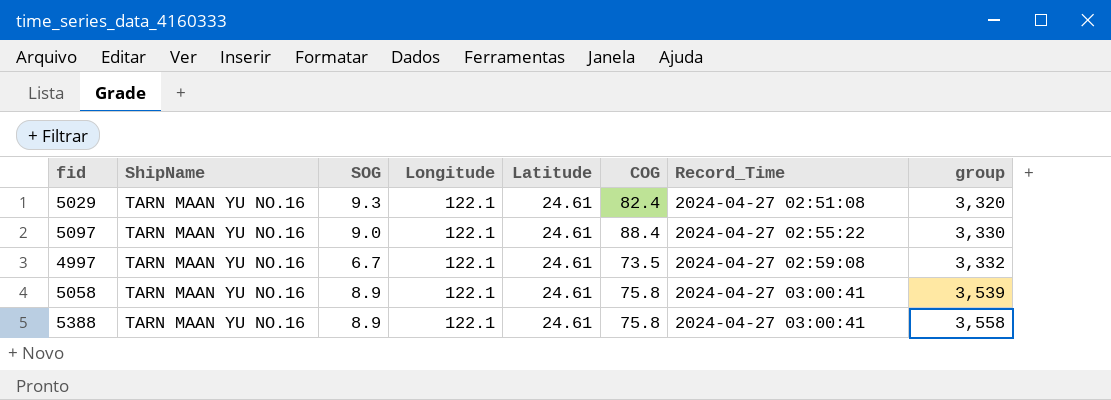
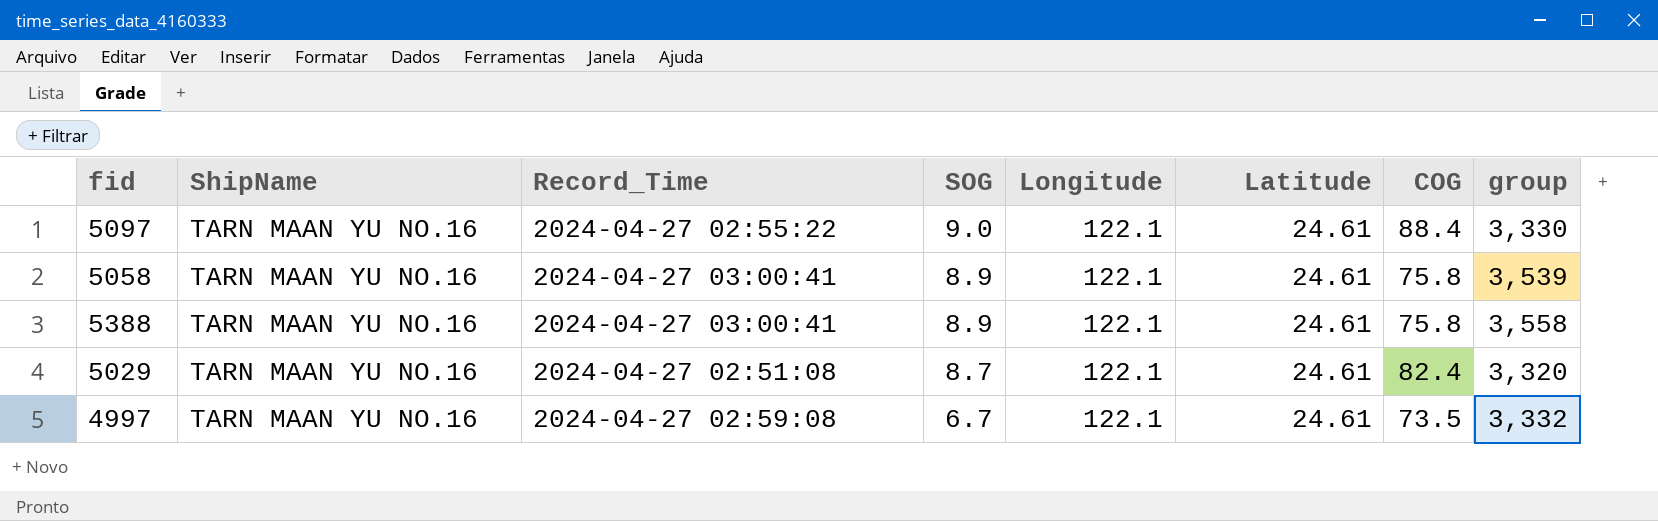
row order: Record_Time ascending -> SOG descending
column Record_Time | position: 7 -> 3
5029 | SOG: 9.3 -> 8.7

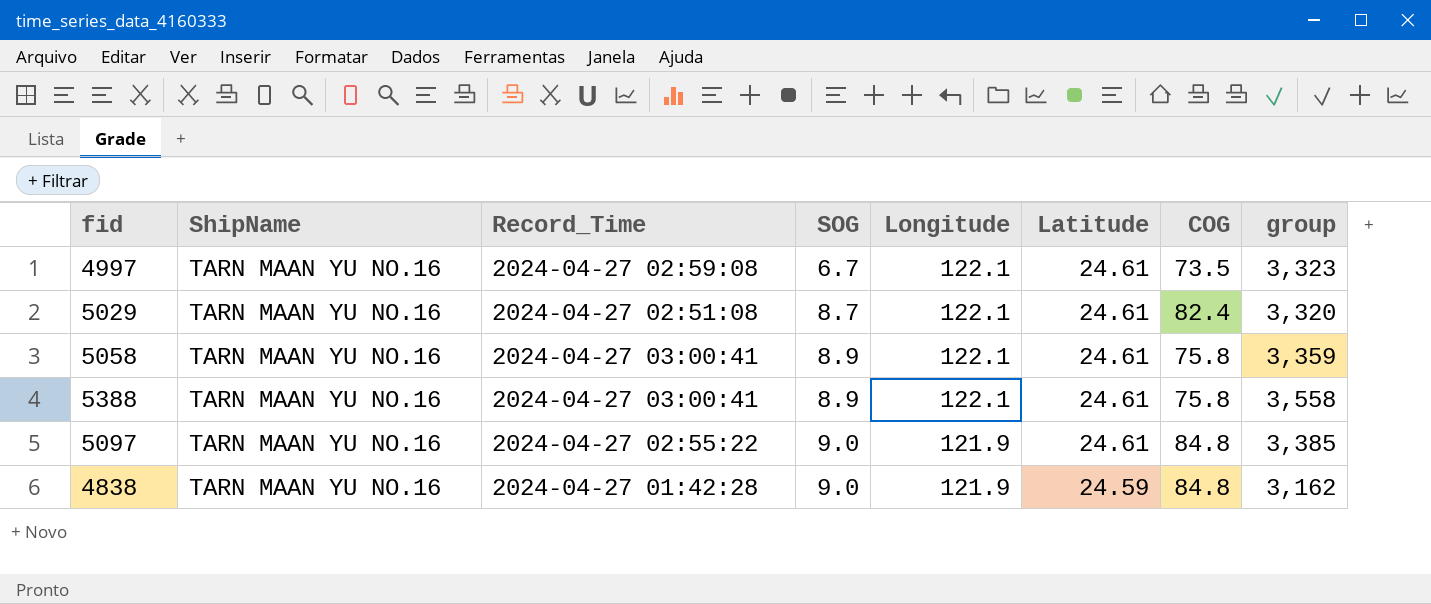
row order: SOG descending -> SOG ascending
4997 | group: 3,332 -> 3,323
5058 | group: 3,539 -> 3,359
5097 | Longitude: 122.1 -> 121.9
5097 | COG: 88.4 -> 84.8
5097 | group: 3,330 -> 3,385
row 4838: none -> TARN MAAN YU NO.16 | 2024-04-27 01:42:28 | 9.0 | 121.9 | 24.59 | 84.8 | 3,162

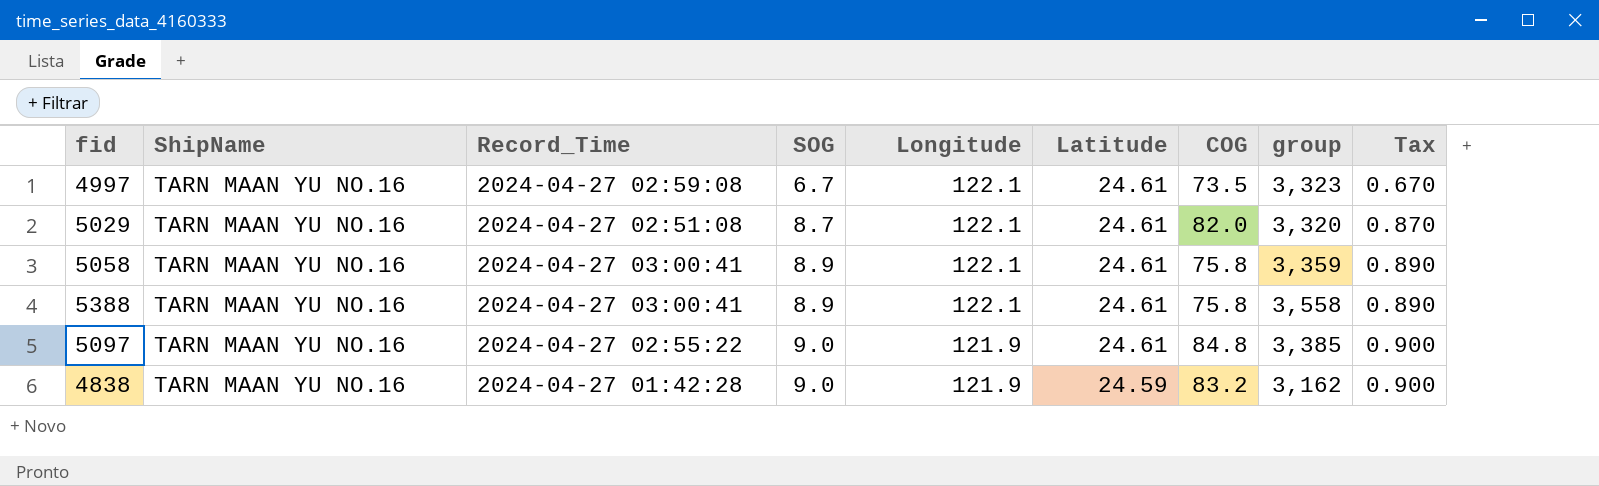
column Tax | formula: none -> [SOG] * 0.1
5029 | COG: 82.4 -> 82.0
4838 | COG: 84.8 -> 83.2

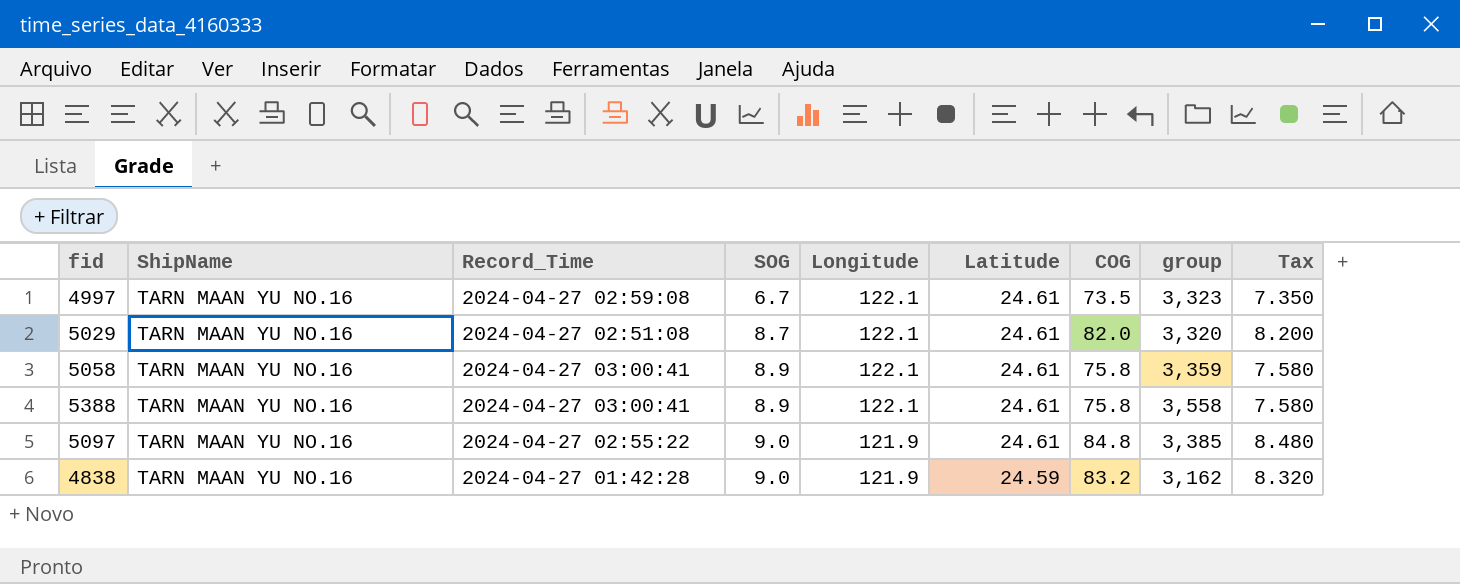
column Tax | formula: [SOG] * 0.1 -> [COG] * 0.1

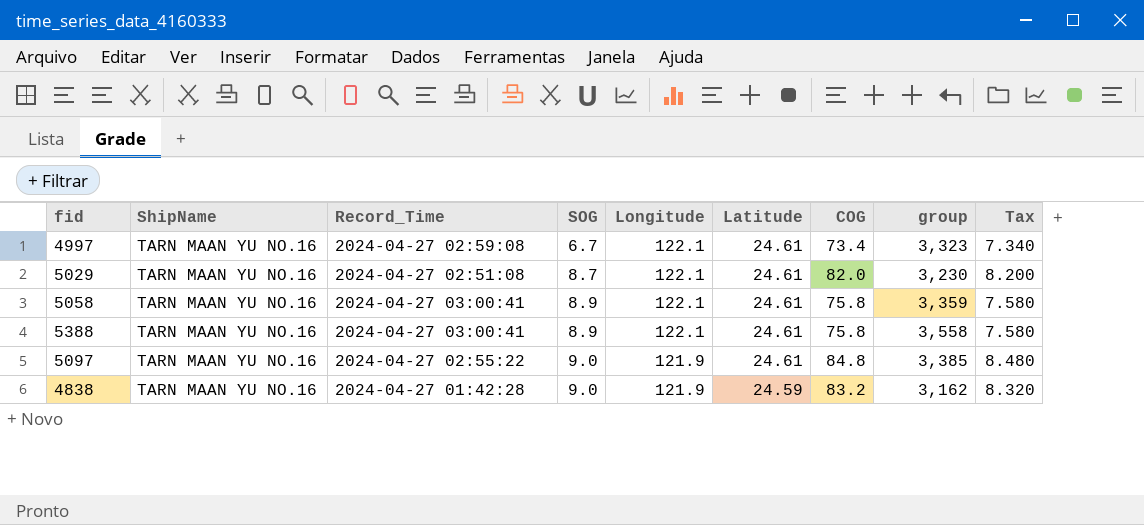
4997 | COG: 73.5 -> 73.4
4997 | Tax: 7.350 -> 7.340
5029 | group: 3,320 -> 3,230

